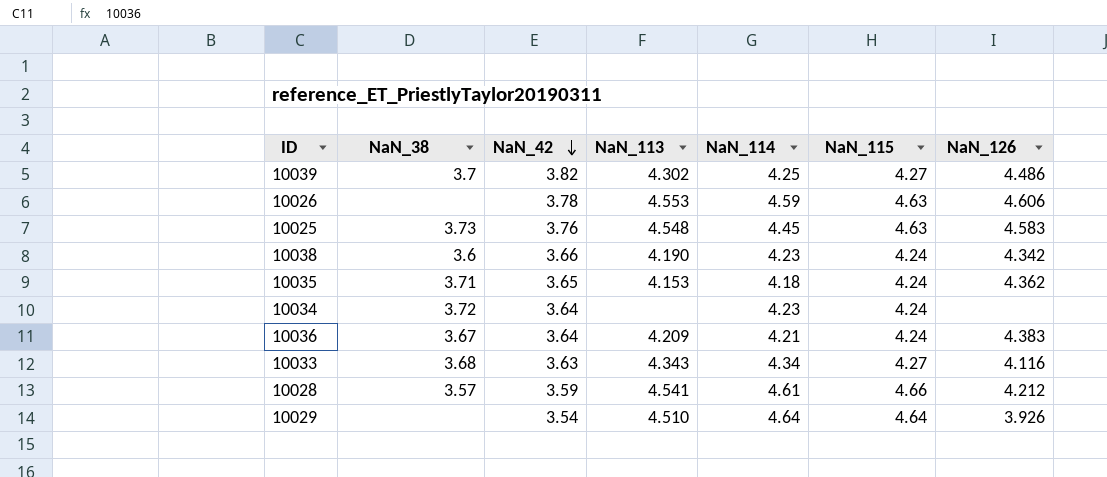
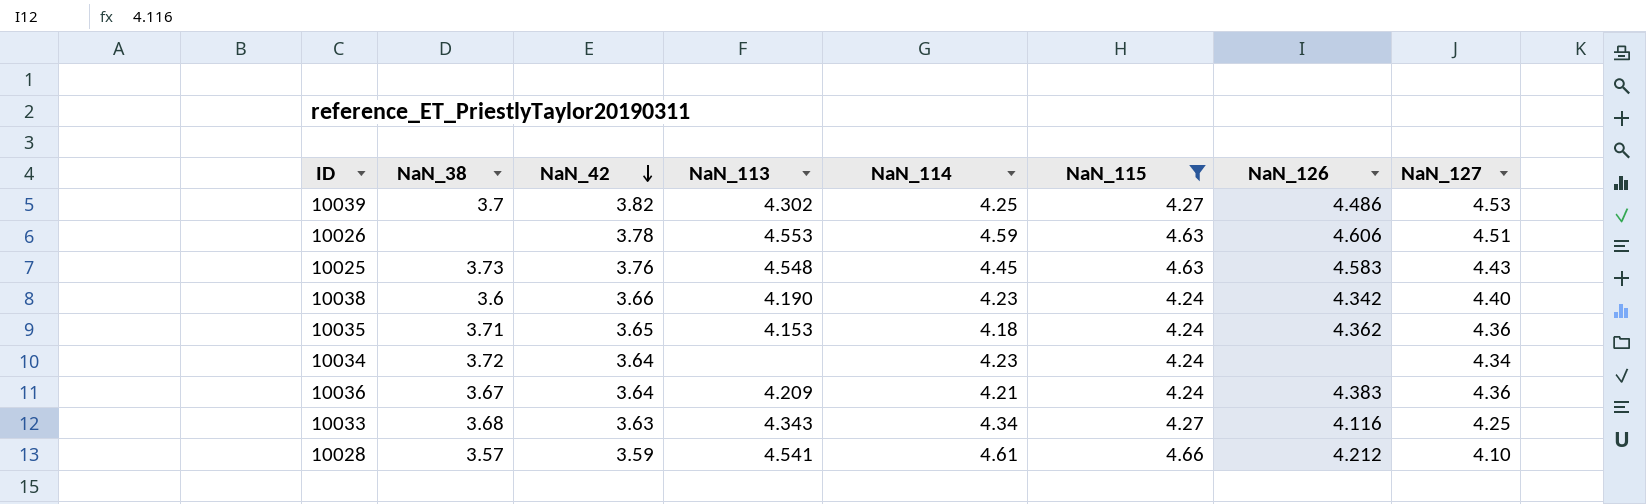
filter: none -> NaN_115 != 4.64
column NaN_127 | position: none -> 8

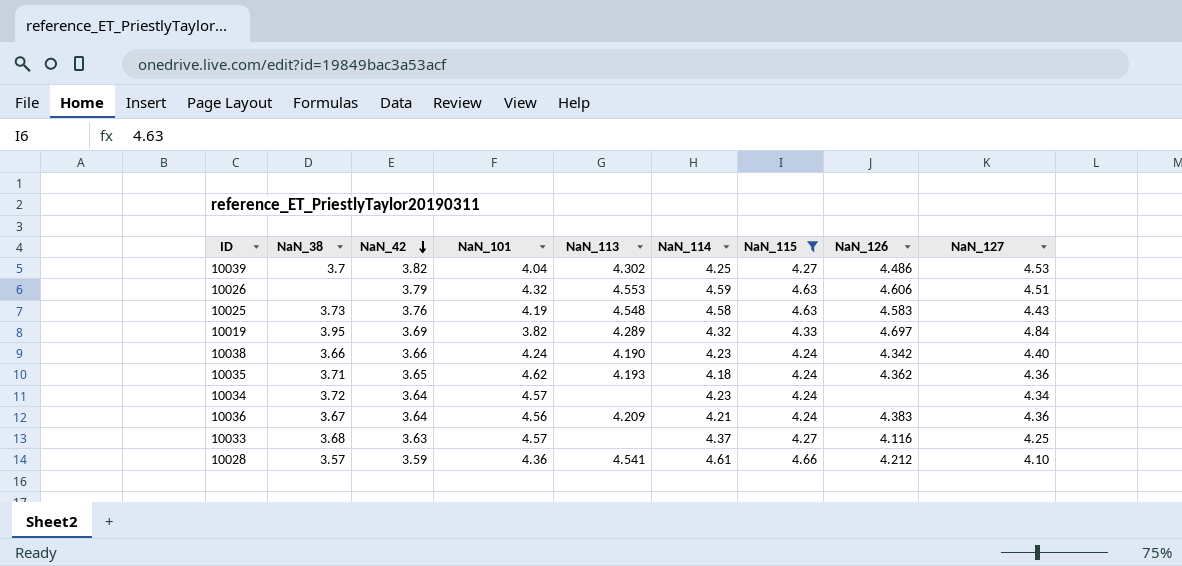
column NaN_101 | position: none -> 4
10026 | NaN_42: 3.78 -> 3.79
10025 | NaN_114: 4.45 -> 4.58
row 10019: none -> 3.95 | 3.69 | 3.82 | 4.289 | 4.32 | 4.33 | 4.697 | 4.84
10038 | NaN_38: 3.6 -> 3.66
10035 | NaN_113: 4.153 -> 4.193
10033 | NaN_113: 4.343 -> none
10033 | NaN_114: 4.34 -> 4.37

